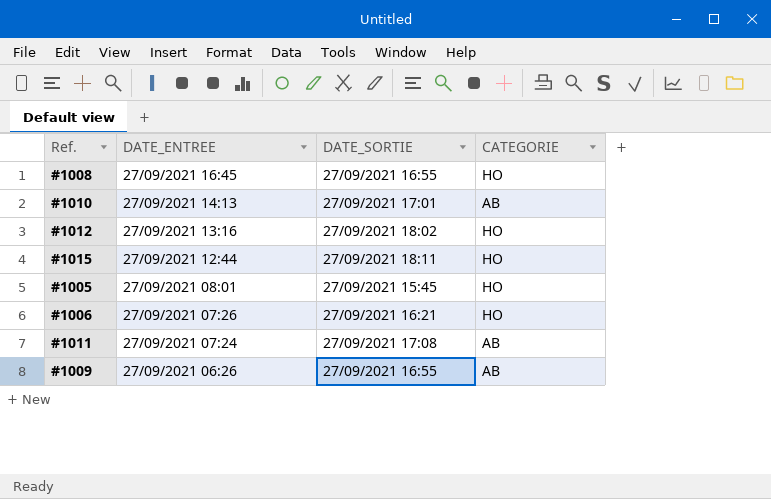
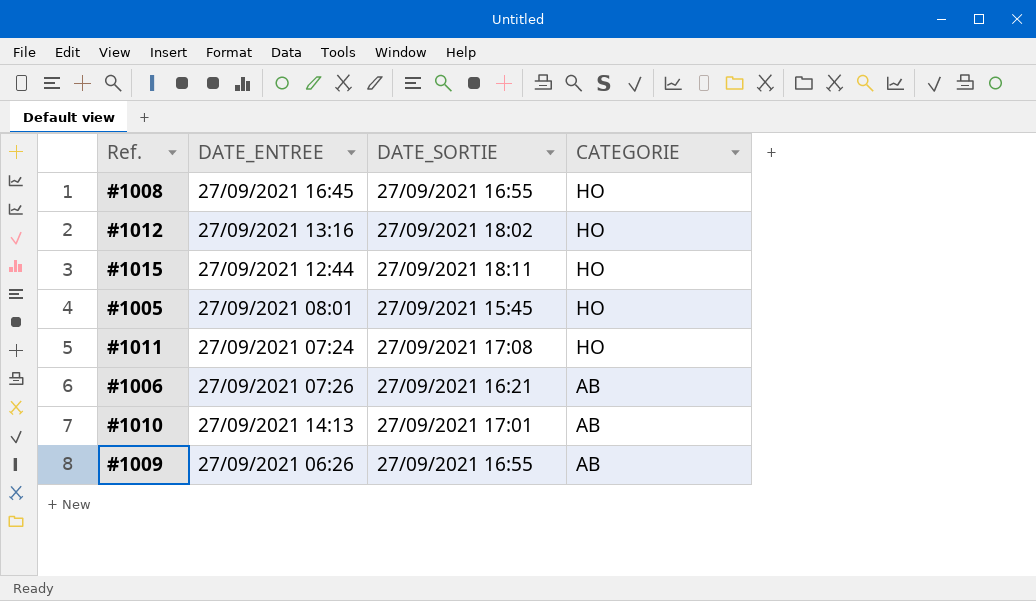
row order: DATE_ENTREE descending -> CATEGORIE descending
#1011 | CATEGORIE: AB -> HO
#1006 | CATEGORIE: HO -> AB

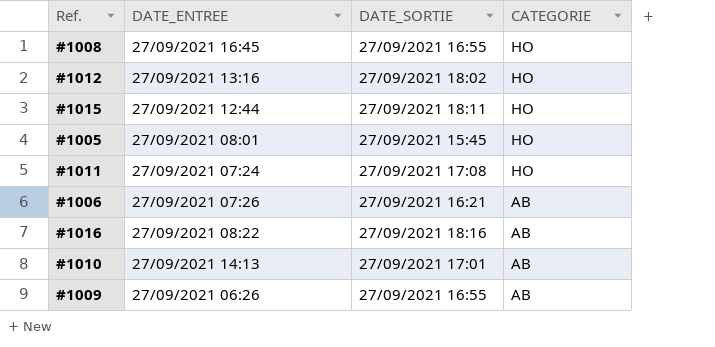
row #1016: none -> 27/09/2021 08:22 | 27/09/2021 18:16 | AB

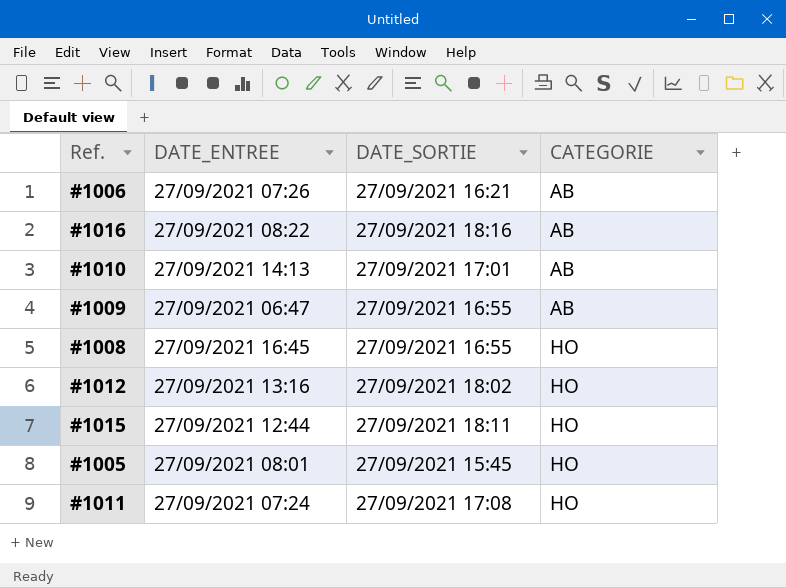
row order: CATEGORIE descending -> CATEGORIE ascending
#1009 | DATE_ENTREE: 27/09/2021 06:26 -> 27/09/2021 06:47

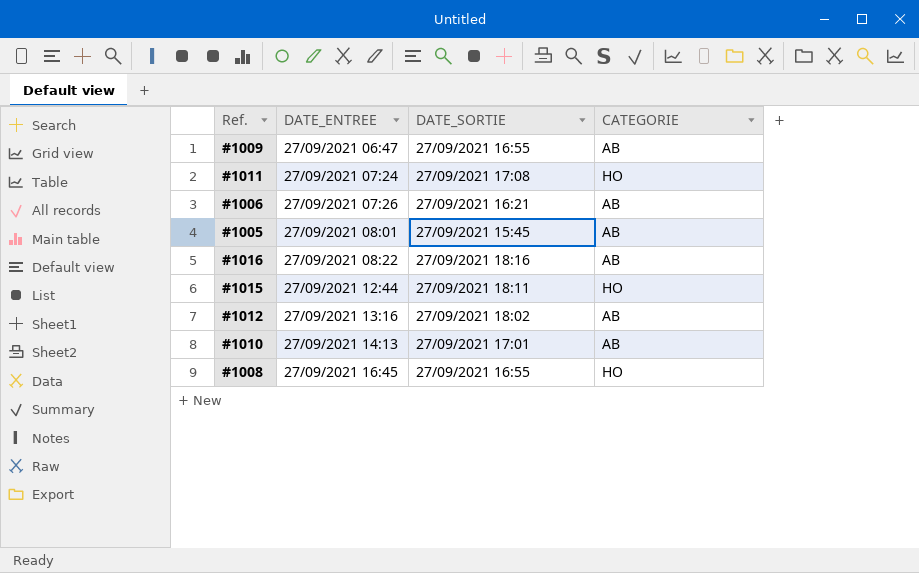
row order: CATEGORIE ascending -> DATE_ENTREE ascending
#1005 | CATEGORIE: HO -> AB
#1012 | CATEGORIE: HO -> AB

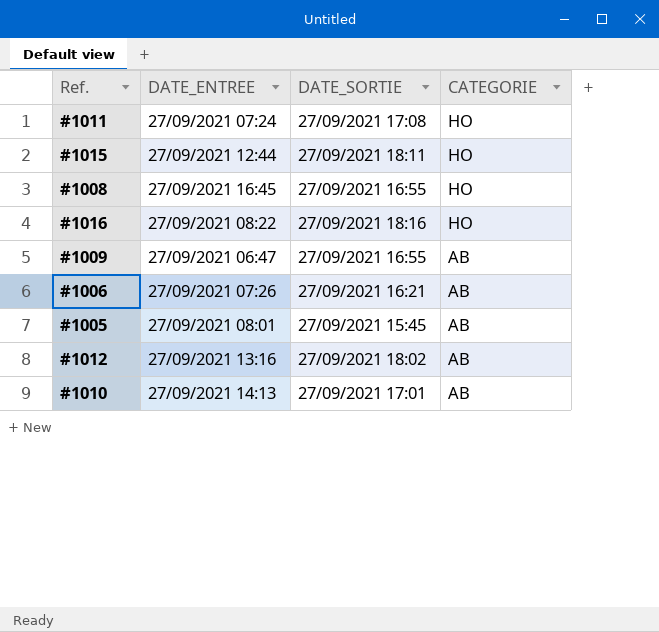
row order: DATE_ENTREE ascending -> CATEGORIE descending
#1016 | CATEGORIE: AB -> HO

